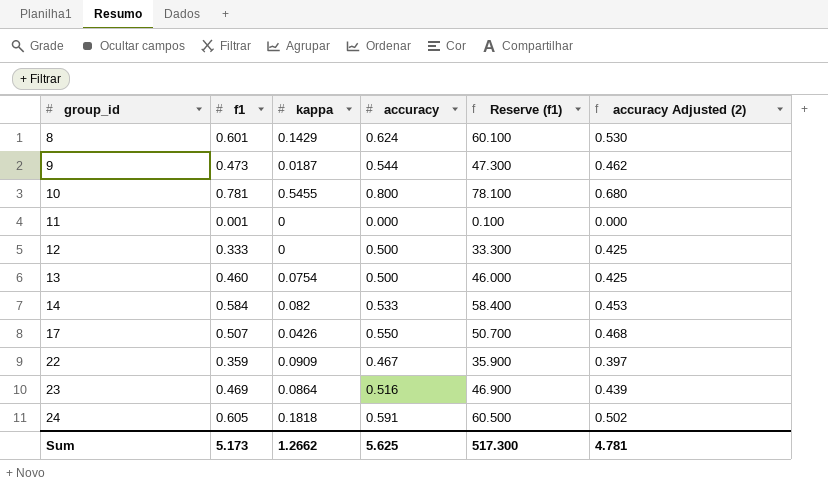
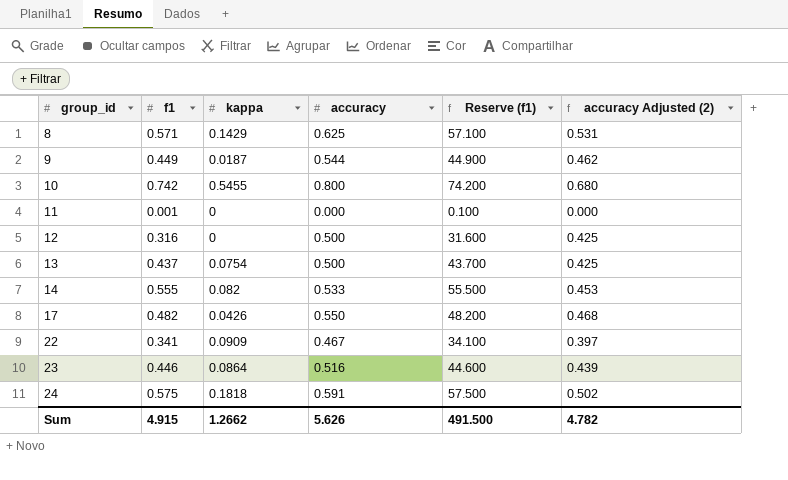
8 | f1: 0.601 -> 0.571
8 | accuracy: 0.624 -> 0.625
8 | Reserve (f1): 60.100 -> 57.100
8 | accuracy Adjusted (2): 0.530 -> 0.531
9 | f1: 0.473 -> 0.449
9 | Reserve (f1): 47.300 -> 44.900
10 | f1: 0.781 -> 0.742
10 | Reserve (f1): 78.100 -> 74.200
12 | f1: 0.333 -> 0.316
12 | Reserve (f1): 33.300 -> 31.600
13 | f1: 0.460 -> 0.437
13 | Reserve (f1): 46.000 -> 43.700
14 | f1: 0.584 -> 0.555
14 | Reserve (f1): 58.400 -> 55.500
17 | f1: 0.507 -> 0.482
17 | Reserve (f1): 50.700 -> 48.200
22 | f1: 0.359 -> 0.341
22 | Reserve (f1): 35.900 -> 34.100
23 | f1: 0.469 -> 0.446
23 | Reserve (f1): 46.900 -> 44.600
24 | f1: 0.605 -> 0.575
24 | Reserve (f1): 60.500 -> 57.500
Sum | f1: 5.173 -> 4.915
Sum | accuracy: 5.625 -> 5.626
Sum | Reserve (f1): 517.300 -> 491.500
Sum | accuracy Adjusted (2): 4.781 -> 4.782

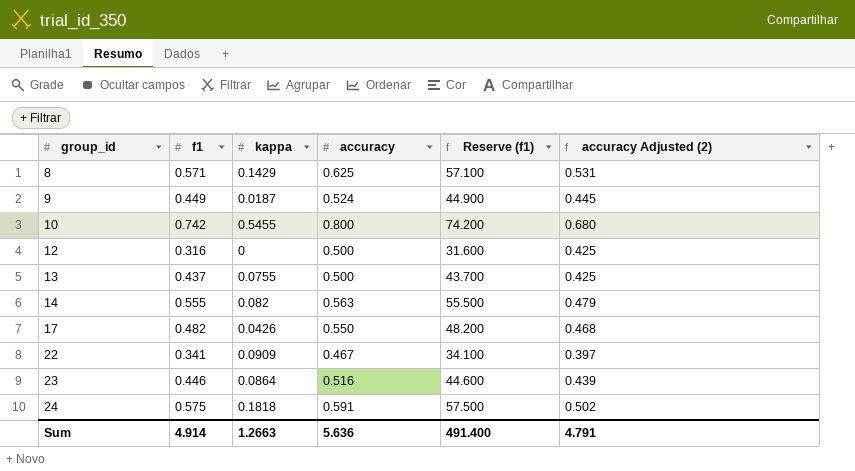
row 11: 0.001 | 0 | 0.000 | 0.100 | 0.000 -> none
9 | accuracy: 0.544 -> 0.524
9 | accuracy Adjusted (2): 0.462 -> 0.445
13 | kappa: 0.0754 -> 0.0755
14 | accuracy: 0.533 -> 0.563
14 | accuracy Adjusted (2): 0.453 -> 0.479
Sum | f1: 4.915 -> 4.914
Sum | kappa: 1.2662 -> 1.2663
Sum | accuracy: 5.626 -> 5.636
Sum | Reserve (f1): 491.500 -> 491.400
Sum | accuracy Adjusted (2): 4.782 -> 4.791

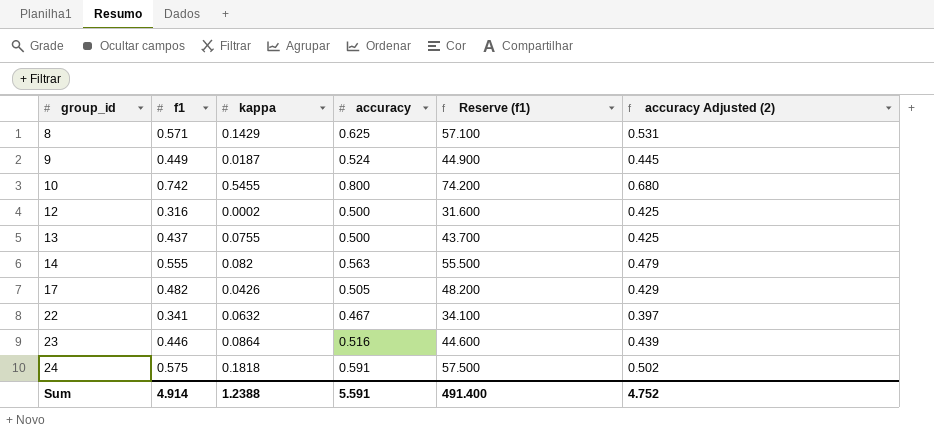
12 | kappa: 0 -> 0.0002
17 | accuracy: 0.550 -> 0.505
17 | accuracy Adjusted (2): 0.468 -> 0.429
22 | kappa: 0.0909 -> 0.0632
Sum | kappa: 1.2663 -> 1.2388
Sum | accuracy: 5.636 -> 5.591
Sum | accuracy Adjusted (2): 4.791 -> 4.752

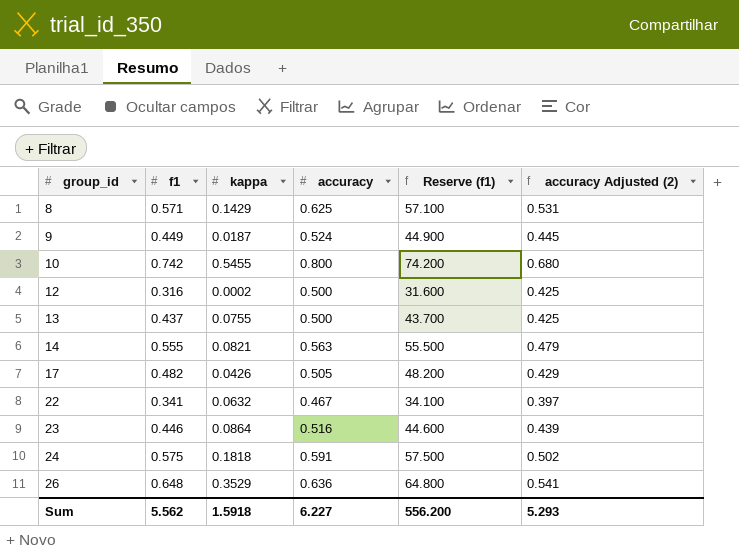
14 | kappa: 0.082 -> 0.0821
row 26: none -> 0.648 | 0.3529 | 0.636 | 64.800 | 0.541
Sum | f1: 4.914 -> 5.562
Sum | kappa: 1.2388 -> 1.5918
Sum | accuracy: 5.591 -> 6.227
Sum | Reserve (f1): 491.400 -> 556.200
Sum | accuracy Adjusted (2): 4.752 -> 5.293

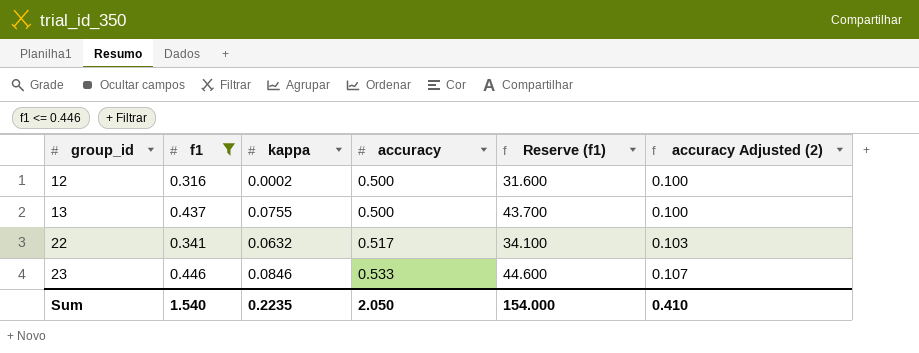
filter: none -> f1 <= 0.446
column accuracy Adjusted (2) | formula: [accuracy] * 0.85 -> [accuracy] * 0.2
22 | accuracy: 0.467 -> 0.517
23 | kappa: 0.0864 -> 0.0846
23 | accuracy: 0.516 -> 0.533
Sum | f1: 5.562 -> 1.540
Sum | kappa: 1.5918 -> 0.2235
Sum | accuracy: 6.227 -> 2.050
Sum | Reserve (f1): 556.200 -> 154.000
Sum | accuracy Adjusted (2): 5.293 -> 0.410

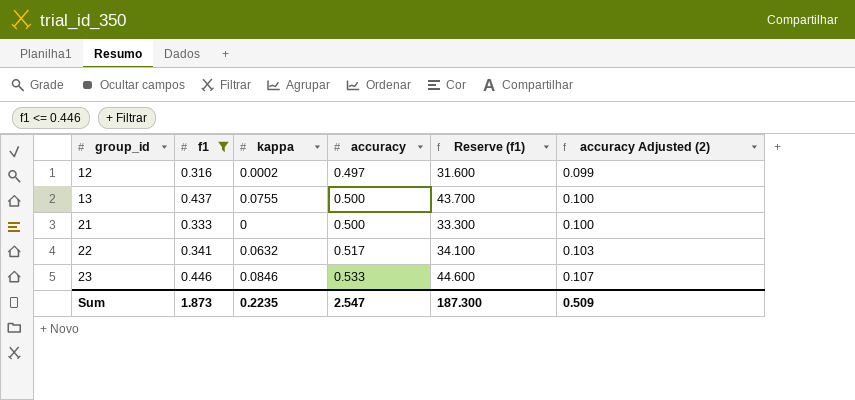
12 | accuracy: 0.500 -> 0.497
12 | accuracy Adjusted (2): 0.100 -> 0.099
row 21: none -> 0.333 | 0 | 0.500 | 33.300 | 0.100
Sum | f1: 1.540 -> 1.873
Sum | accuracy: 2.050 -> 2.547
Sum | Reserve (f1): 154.000 -> 187.300
Sum | accuracy Adjusted (2): 0.410 -> 0.509

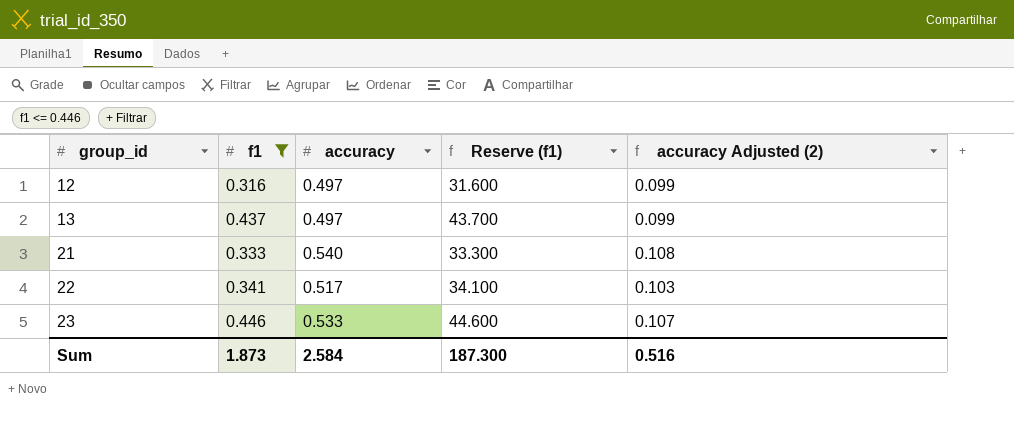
column kappa | position: 3 -> none
13 | accuracy: 0.500 -> 0.497
13 | accuracy Adjusted (2): 0.100 -> 0.099
21 | accuracy: 0.500 -> 0.540
21 | accuracy Adjusted (2): 0.100 -> 0.108
Sum | accuracy: 2.547 -> 2.584
Sum | accuracy Adjusted (2): 0.509 -> 0.516

